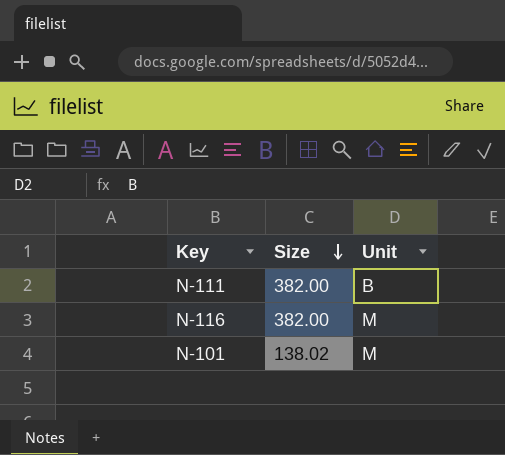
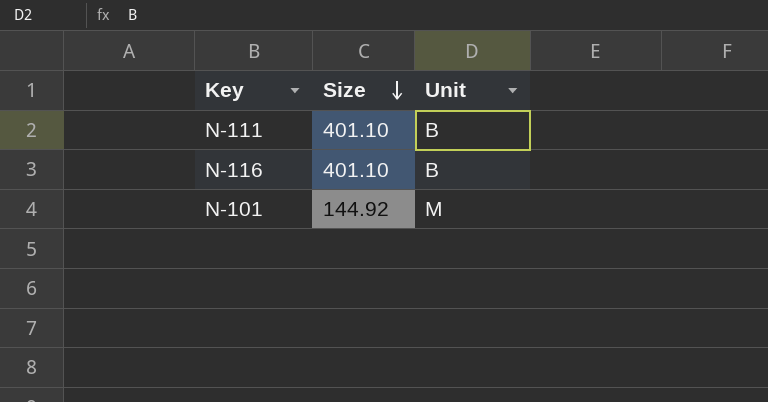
N-111 | Size: 382.00 -> 401.10
N-116 | Size: 382.00 -> 401.10
N-116 | Unit: M -> B
N-101 | Size: 138.02 -> 144.92

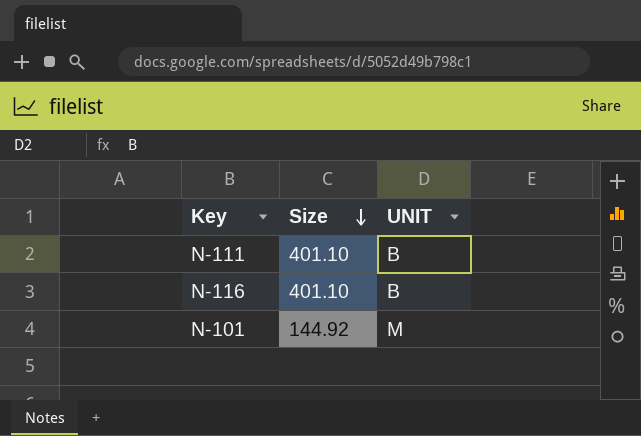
column name: Unit -> UNIT

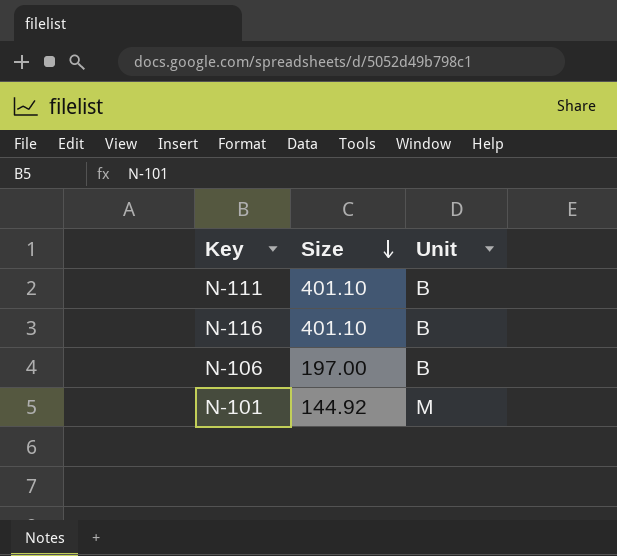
column name: UNIT -> Unit
row N-106: none -> 197.00 | B

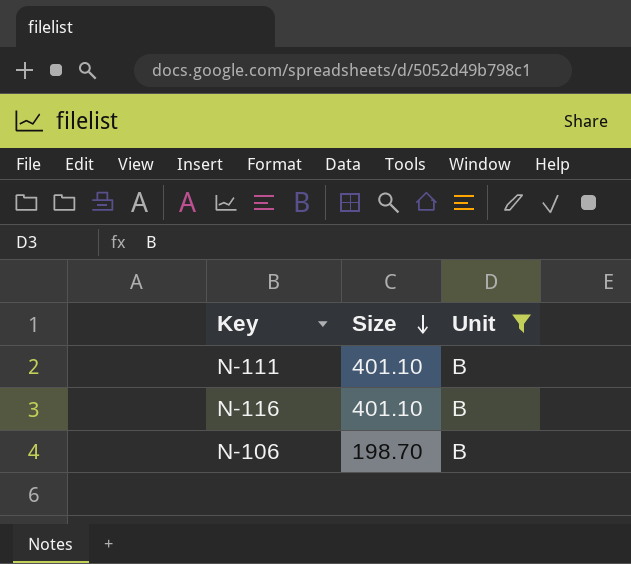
filter: none -> Unit = B
N-106 | Size: 197.00 -> 198.70

